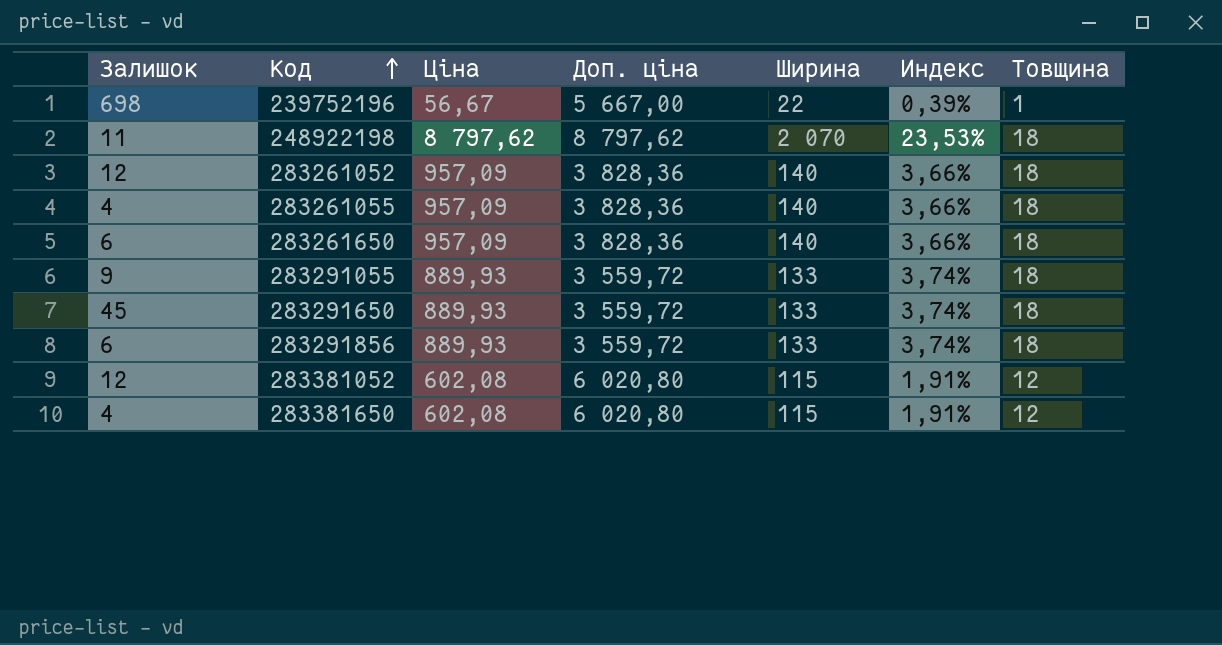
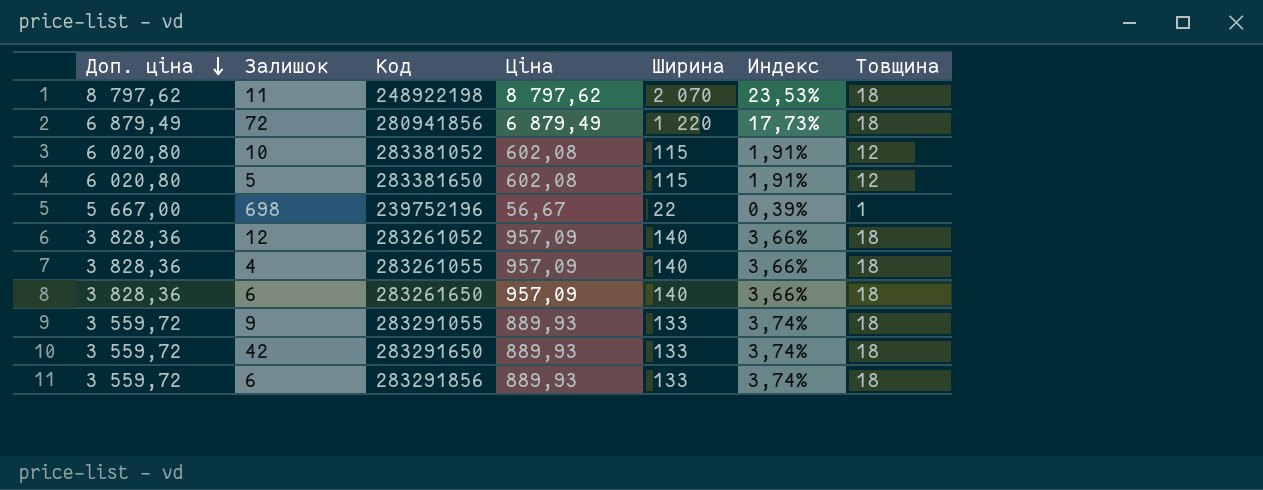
row order: Код ascending -> Доп. ціна descending
column Доп. ціна | position: 4 -> 1
row 280941856: none -> 6 879,49 | 72 | 6 879,49 | 1 220 | 17,73% | 18
283381052 | Залишок: 12 -> 10
283381650 | Залишок: 4 -> 5
283291650 | Залишок: 45 -> 42

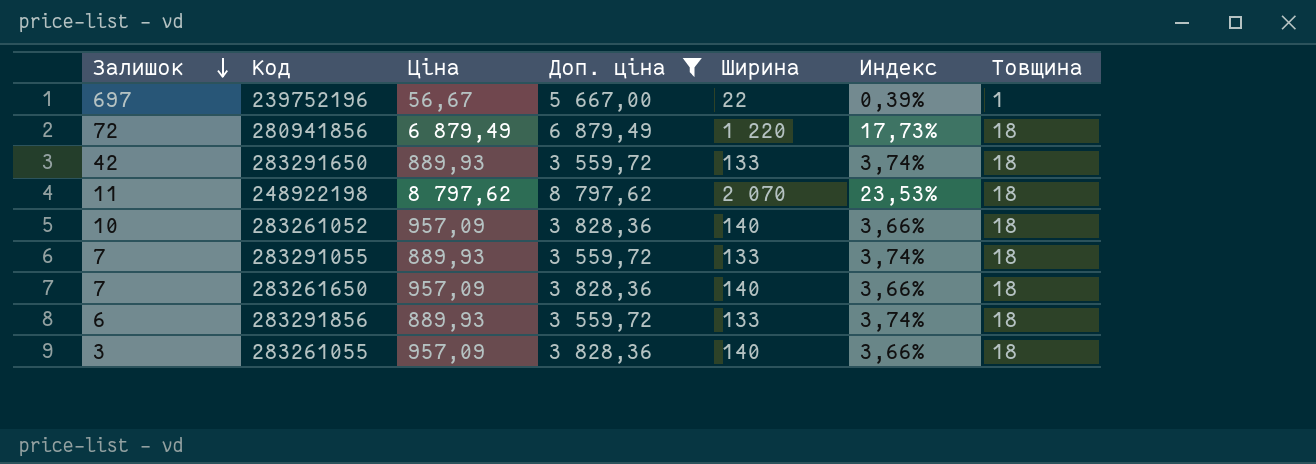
filter: none -> Доп. ціна != 6 020,80
row order: Доп. ціна descending -> Залишок descending
column Доп. ціна | position: 1 -> 4
239752196 | Залишок: 698 -> 697
283261052 | Залишок: 12 -> 10
283291055 | Залишок: 9 -> 7
283261650 | Залишок: 6 -> 7
283261055 | Залишок: 4 -> 3

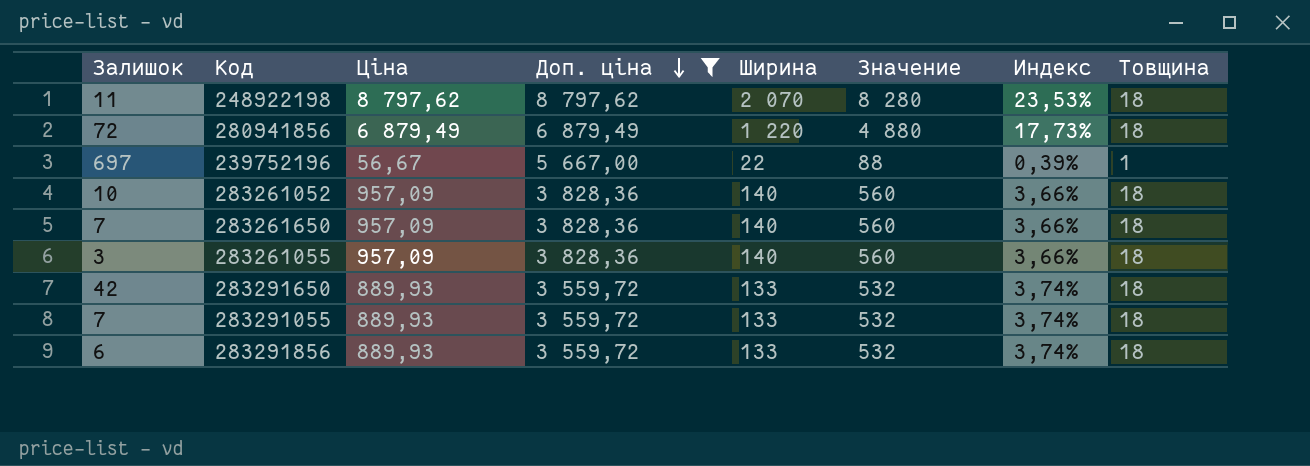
row order: Залишок descending -> Доп. ціна descending
column Значение | formula: none -> [Ширина] * 4

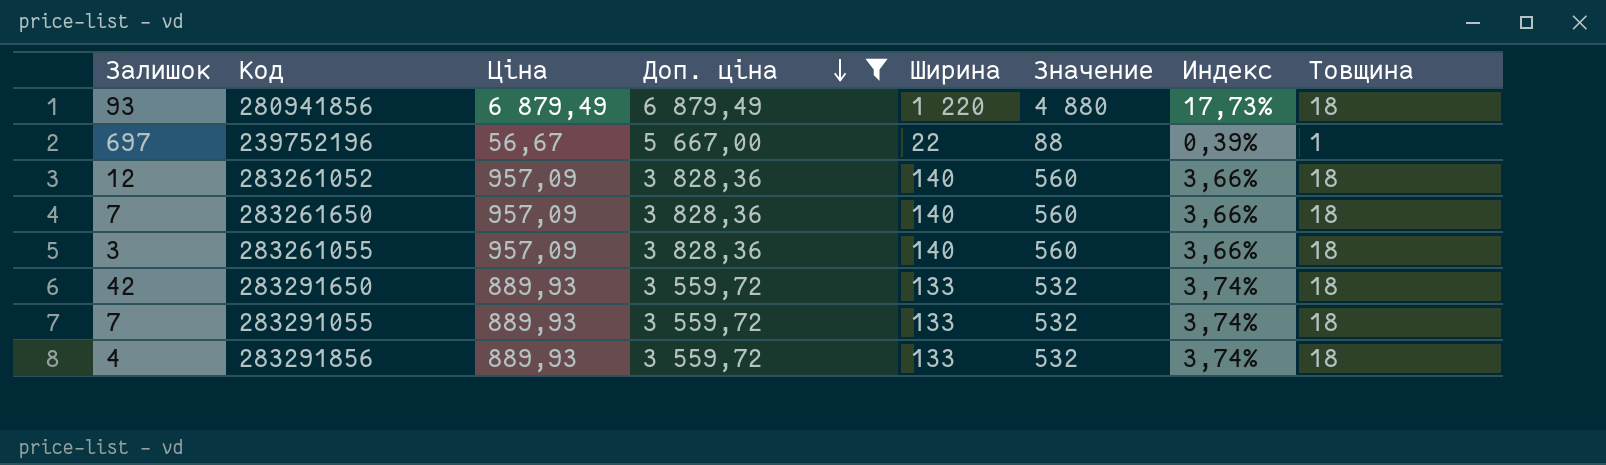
row 248922198: 11 | 8 797,62 | 8 797,62 | 2 070 | 8 280 | 23,53% | 18 -> none
280941856 | Залишок: 72 -> 93
283261052 | Залишок: 10 -> 12
283291856 | Залишок: 6 -> 4

